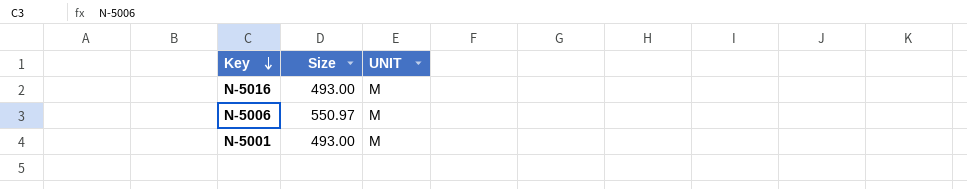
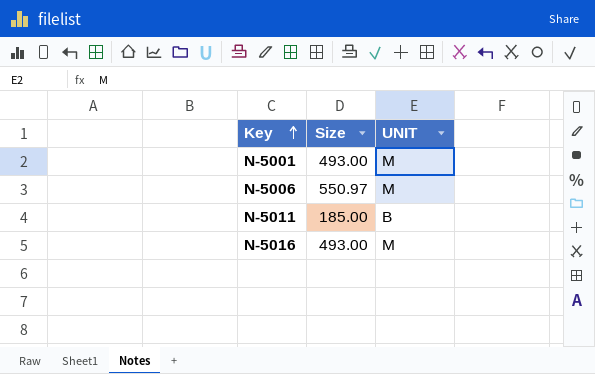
row order: Key descending -> Key ascending
row N-5011: none -> 185.00 | B

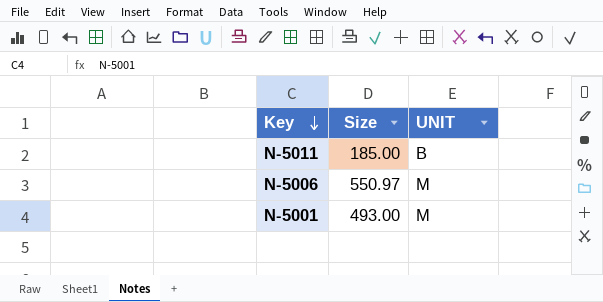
row order: Key ascending -> Key descending
row N-5016: 493.00 | M -> none

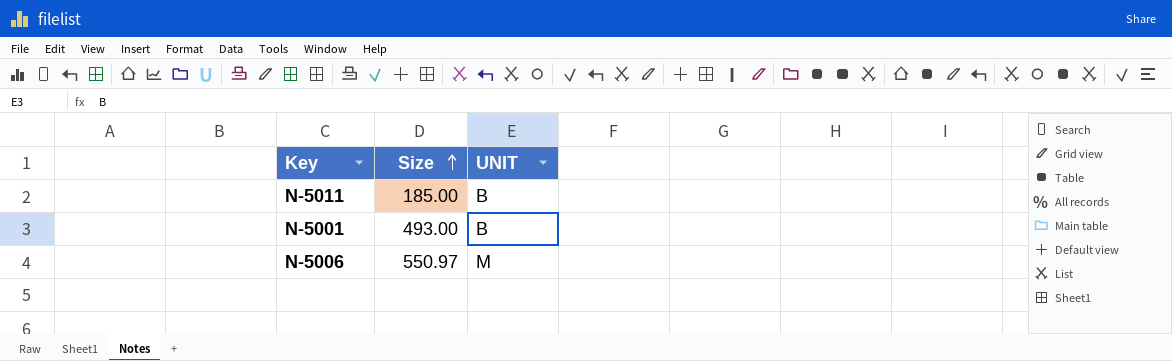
row order: Key descending -> Size ascending
N-5001 | UNIT: M -> B

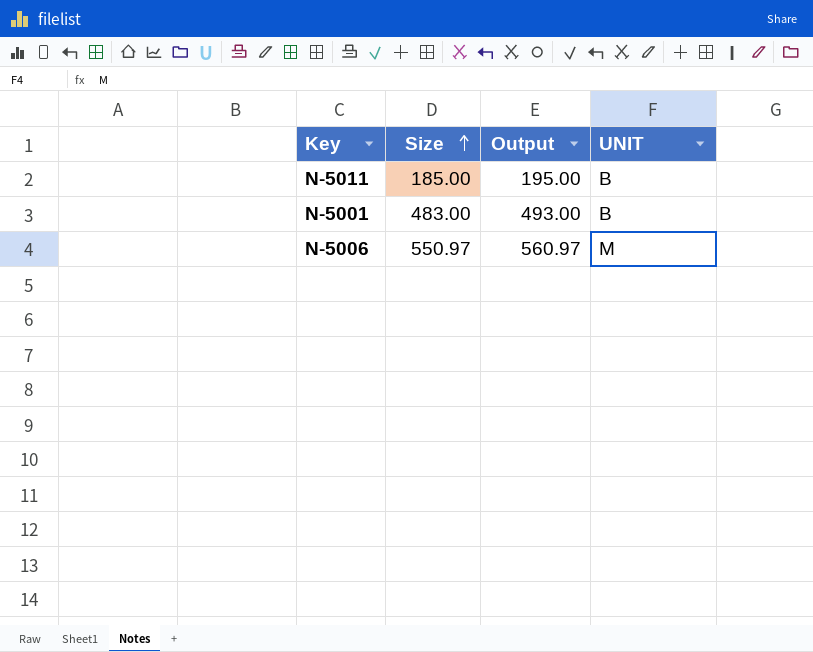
column Output | formula: none -> [Size] + 10
N-5001 | Size: 493.00 -> 483.00

